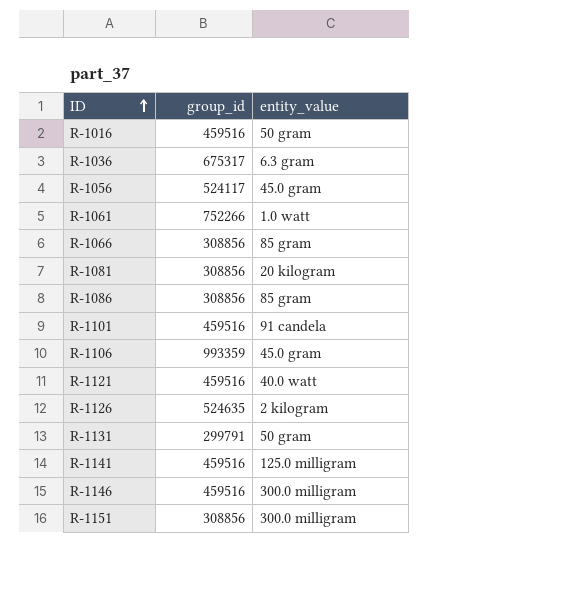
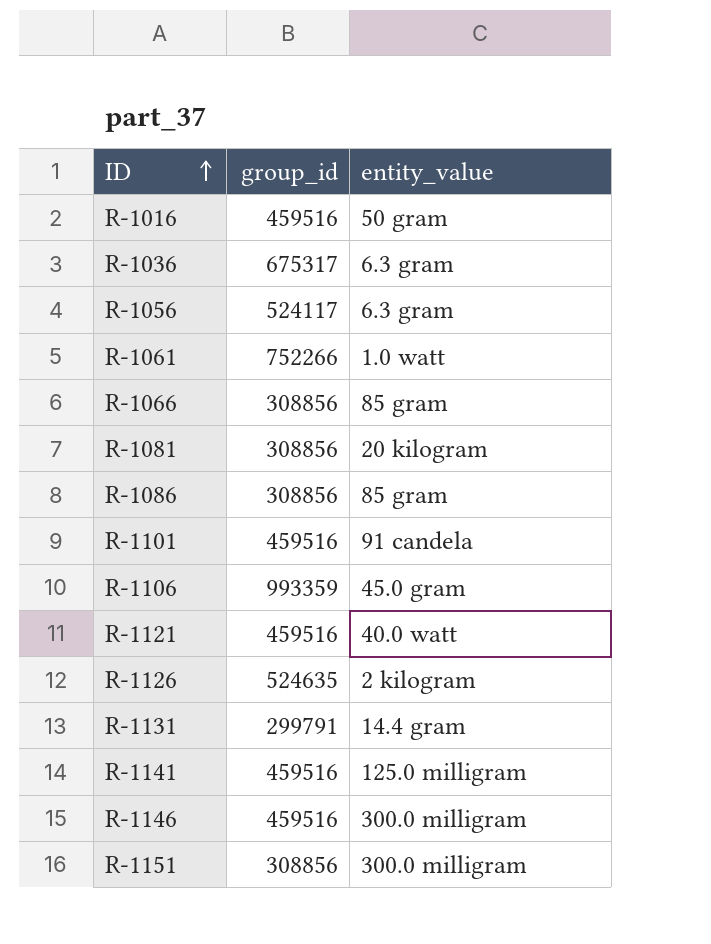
R-1056 | entity_value: 45.0 gram -> 6.3 gram
R-1131 | entity_value: 50 gram -> 14.4 gram

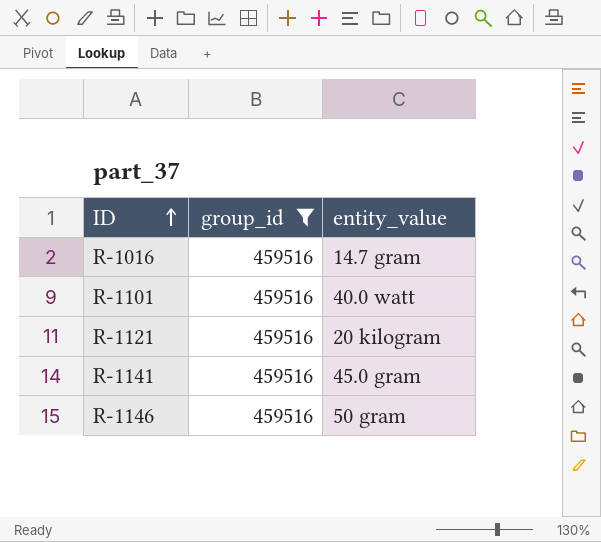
filter: none -> group_id = 459516
R-1016 | entity_value: 50 gram -> 14.7 gram
R-1101 | entity_value: 91 candela -> 40.0 watt
R-1121 | entity_value: 40.0 watt -> 20 kilogram
R-1141 | entity_value: 125.0 milligram -> 45.0 gram
R-1146 | entity_value: 300.0 milligram -> 50 gram

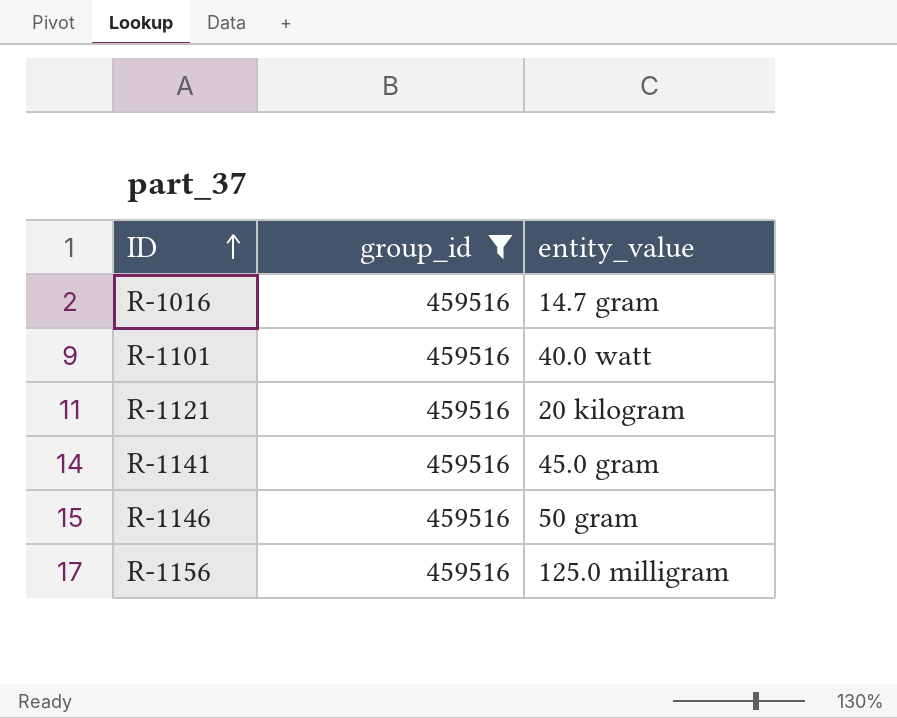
row R-1156: none -> 459516 | 125.0 milligram

